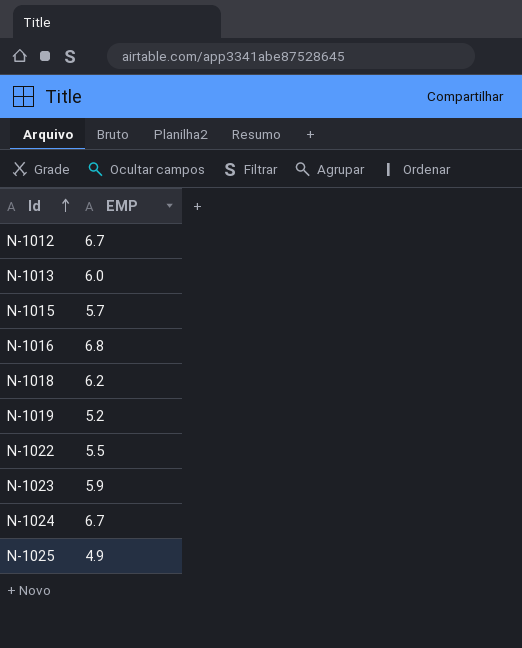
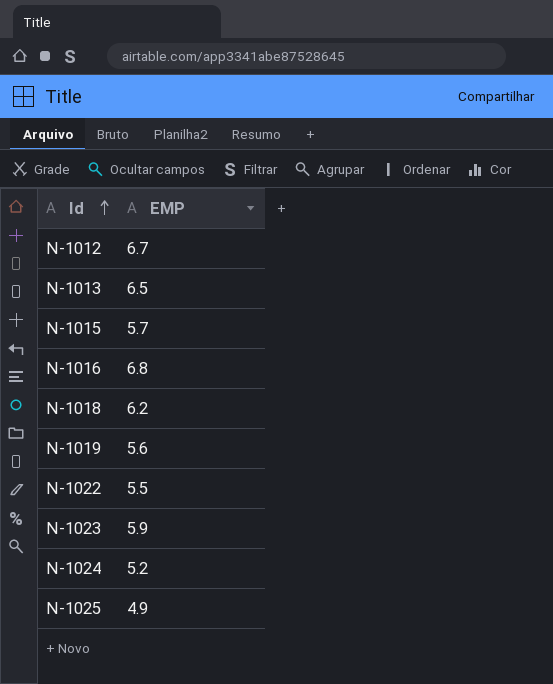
N-1013 | EMP: 6.0 -> 6.5
N-1019 | EMP: 5.2 -> 5.6
N-1024 | EMP: 6.7 -> 5.2

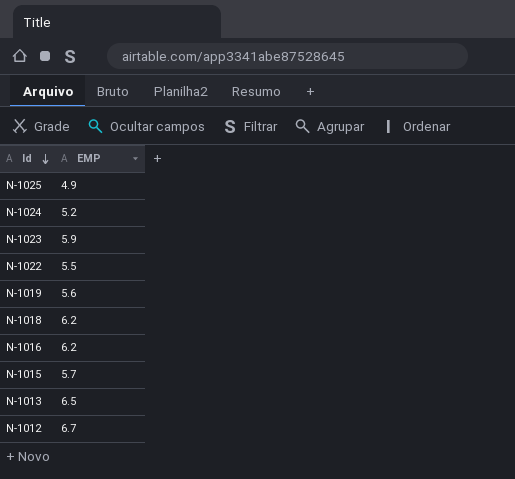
row order: Id ascending -> Id descending
N-1016 | EMP: 6.8 -> 6.2

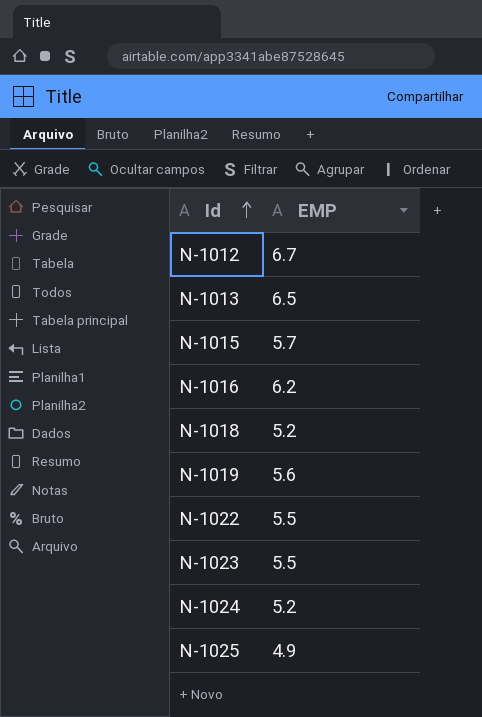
row order: Id descending -> Id ascending
N-1018 | EMP: 6.2 -> 5.2
N-1023 | EMP: 5.9 -> 5.5

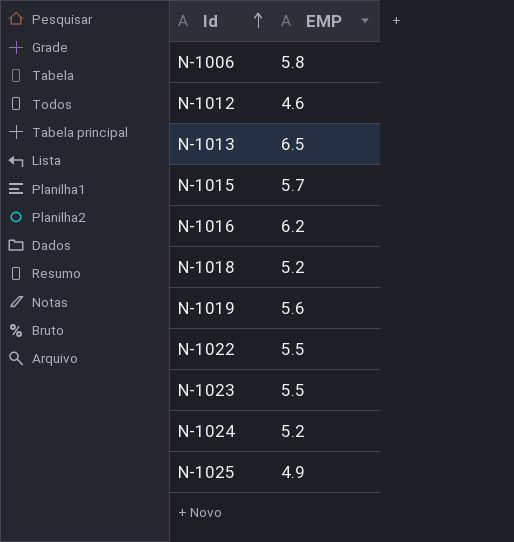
row N-1006: none -> 5.8
N-1012 | EMP: 6.7 -> 4.6

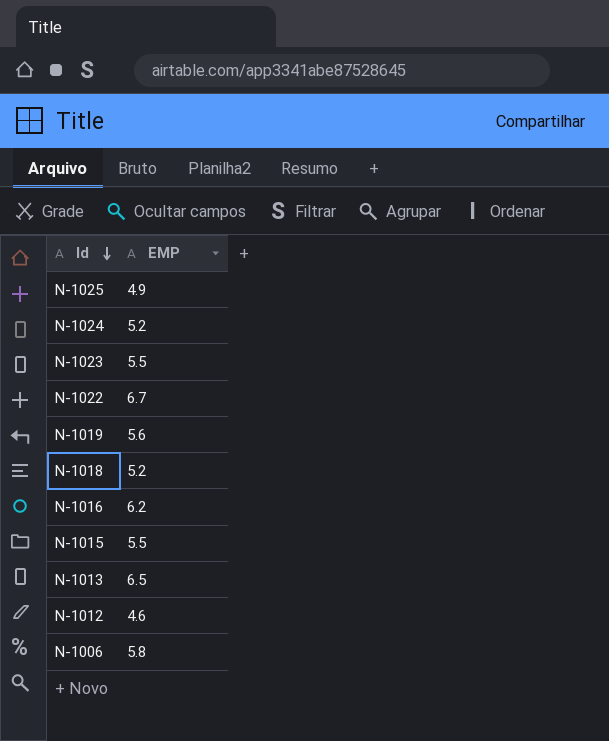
row order: Id ascending -> Id descending
N-1022 | EMP: 5.5 -> 6.7
N-1015 | EMP: 5.7 -> 5.5

